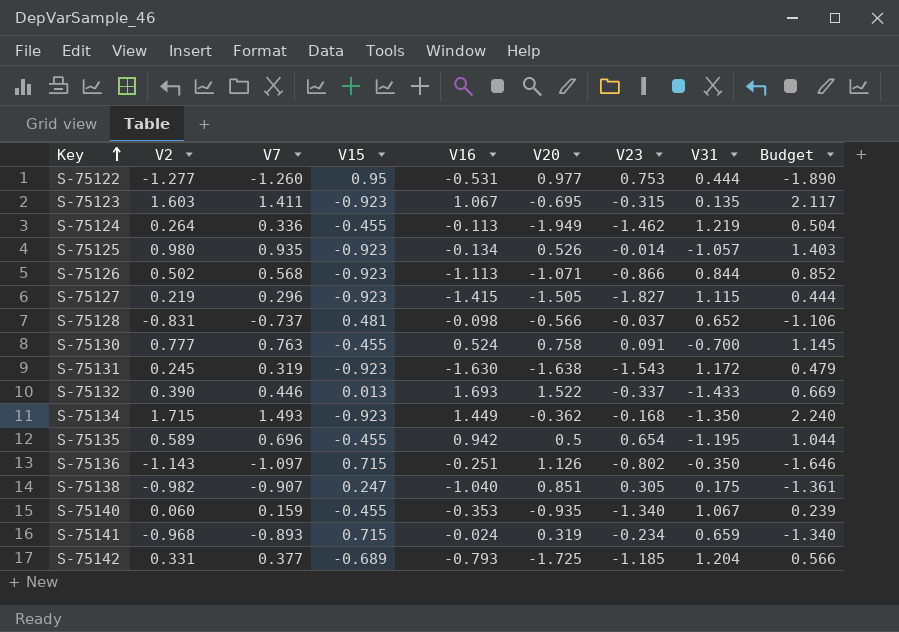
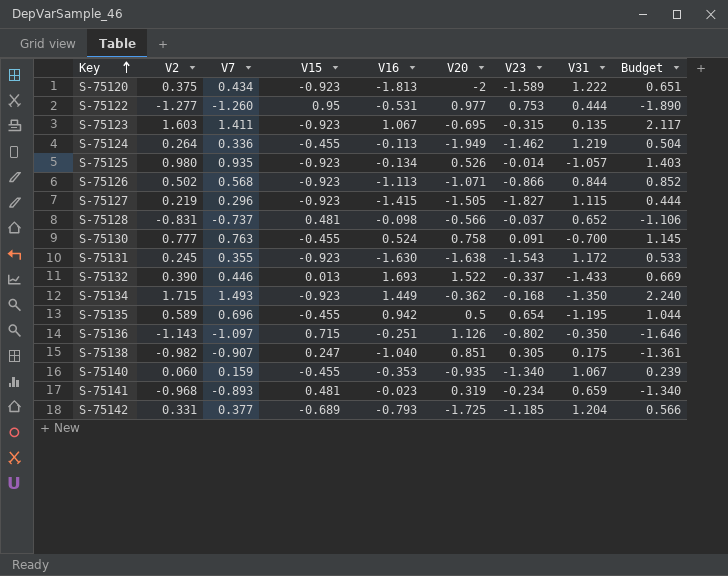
row S-75120: none -> 0.375 | 0.434 | -0.923 | -1.813 | -2 | -1.589 | 1.222 | 0.651
S-75131 | V7: 0.319 -> 0.355
S-75131 | Budget: 0.479 -> 0.533
S-75141 | V15: 0.715 -> 0.481
S-75141 | V16: -0.024 -> -0.023

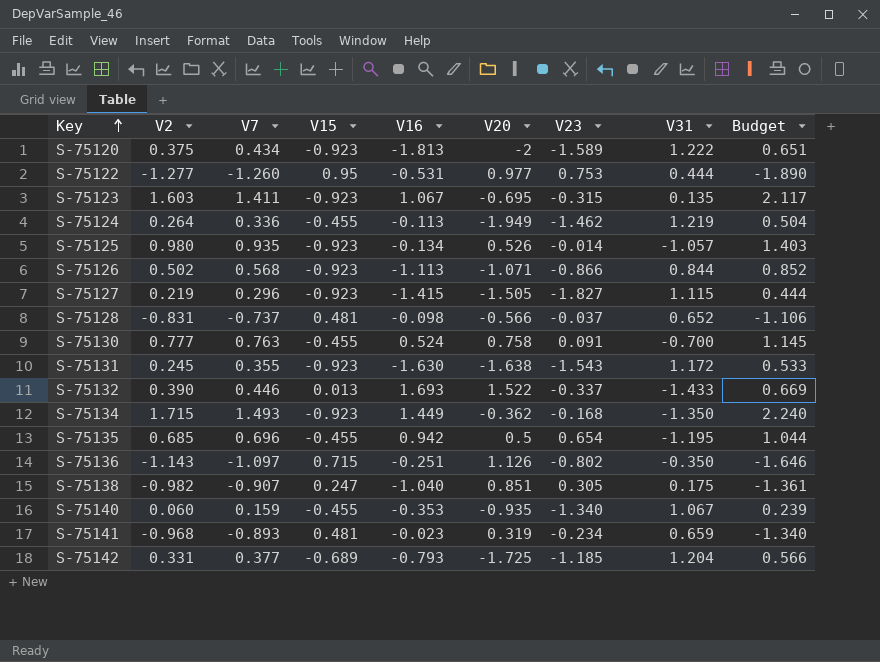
S-75135 | V2: 0.589 -> 0.685

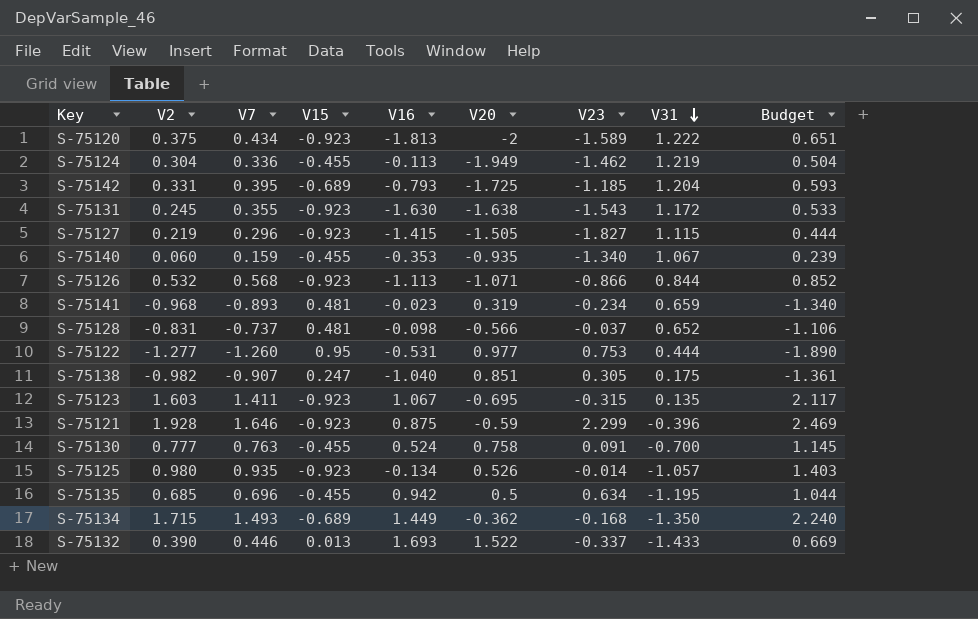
row order: Key ascending -> V31 descending
row S-75136: -1.143 | -1.097 | 0.715 | -0.251 | 1.126 | -0.802 | -0.350 | -1.646 -> none
S-75124 | V2: 0.264 -> 0.304
S-75142 | V7: 0.377 -> 0.395
S-75142 | Budget: 0.566 -> 0.593
S-75126 | V2: 0.502 -> 0.532
row S-75121: none -> 1.928 | 1.646 | -0.923 | 0.875 | -0.59 | 2.299 | -0.396 | 2.469
S-75135 | V23: 0.654 -> 0.634
S-75134 | V15: -0.923 -> -0.689

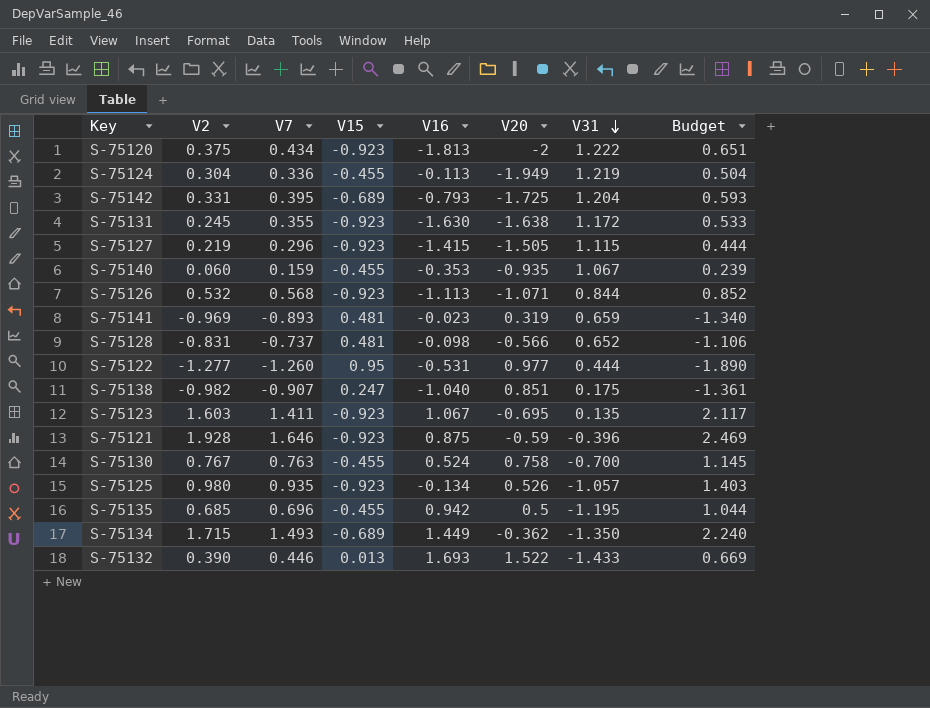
column V23 | position: 7 -> none
S-75141 | V2: -0.968 -> -0.969
S-75130 | V2: 0.777 -> 0.767

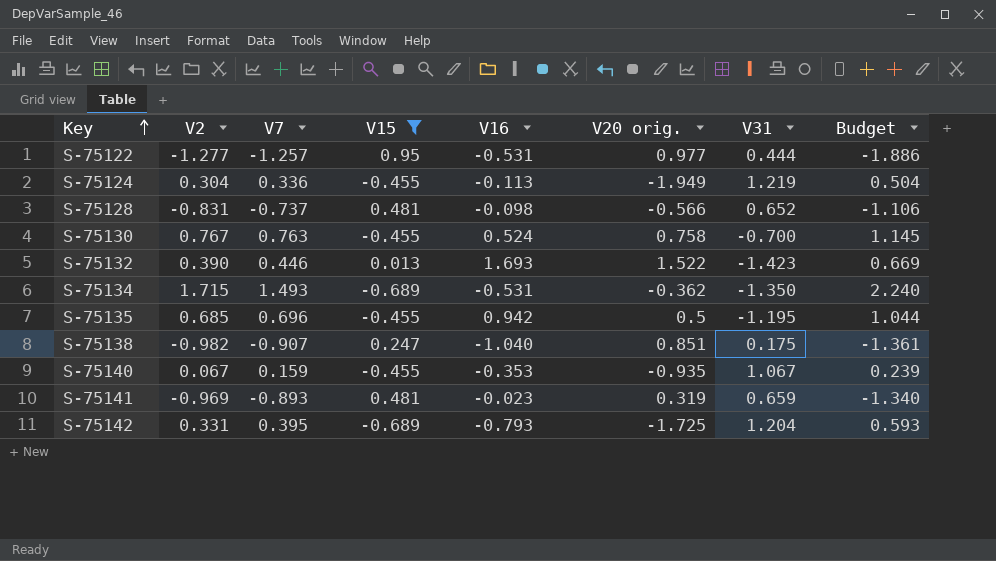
filter: none -> V15 != -0.923
row order: V31 descending -> Key ascending
column name: V20 -> V20 orig.
S-75122 | V7: -1.260 -> -1.257
S-75122 | Budget: -1.890 -> -1.886
S-75132 | V31: -1.433 -> -1.423
S-75134 | V16: 1.449 -> -0.531
S-75140 | V2: 0.060 -> 0.067

